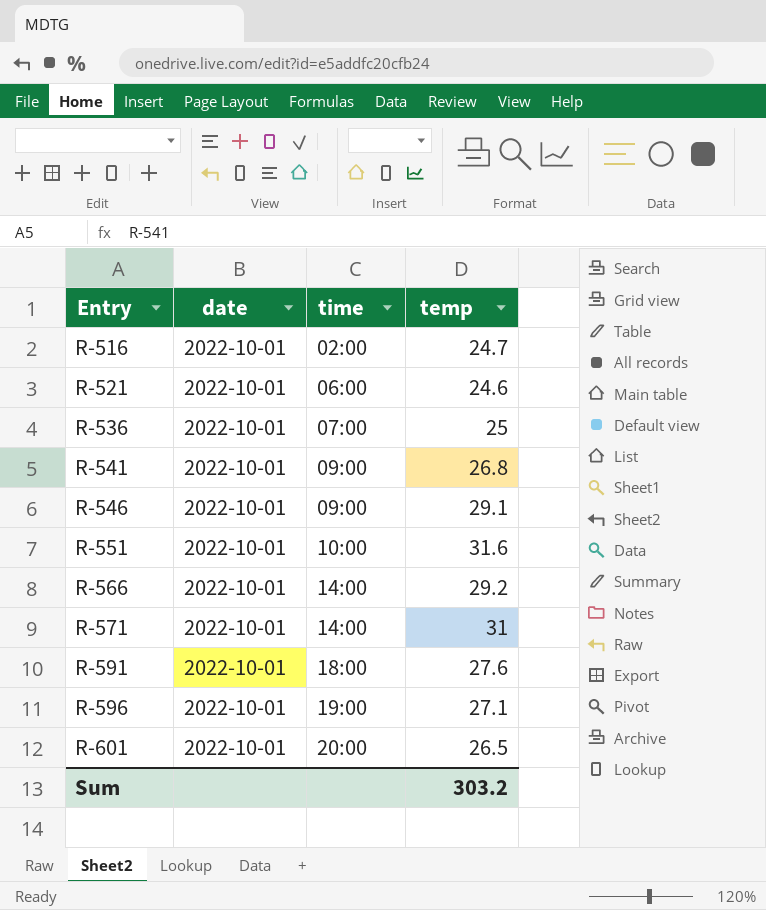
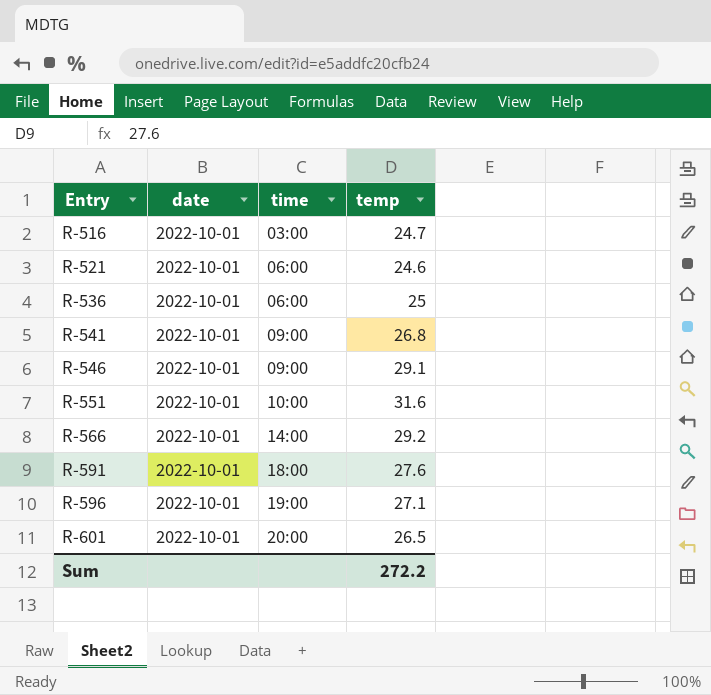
row R-571: 2022-10-01 | 14:00 | 31 -> none
R-516 | time: 02:00 -> 03:00
R-536 | time: 07:00 -> 06:00
Sum | temp: 303.2 -> 272.2

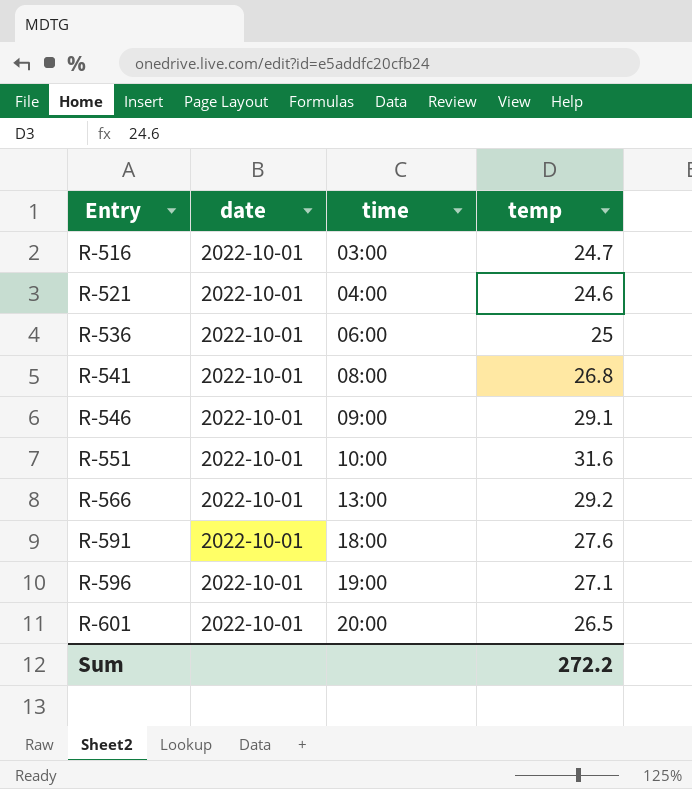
R-521 | time: 06:00 -> 04:00
R-541 | time: 09:00 -> 08:00
R-566 | time: 14:00 -> 13:00

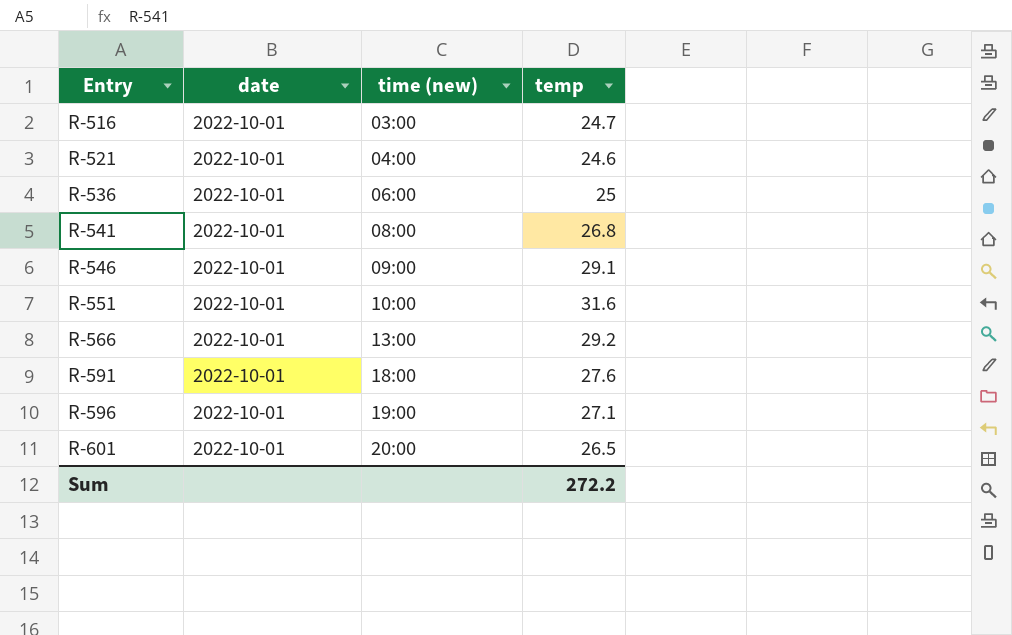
column name: time -> time (new)

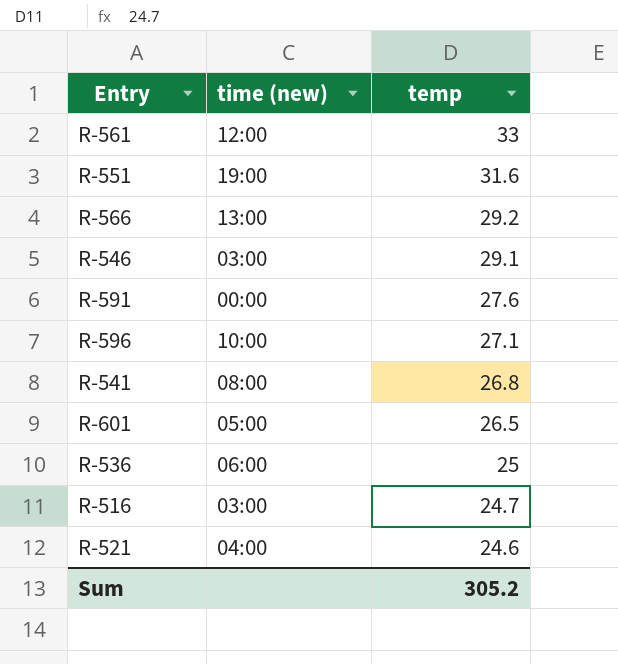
row order: Entry ascending -> temp descending
column date | position: 2 -> none
row R-561: none -> 12:00 | 33
R-551 | time (new): 10:00 -> 19:00
R-546 | time (new): 09:00 -> 03:00
R-591 | time (new): 18:00 -> 00:00
R-596 | time (new): 19:00 -> 10:00
R-601 | time (new): 20:00 -> 05:00
Sum | temp: 272.2 -> 305.2

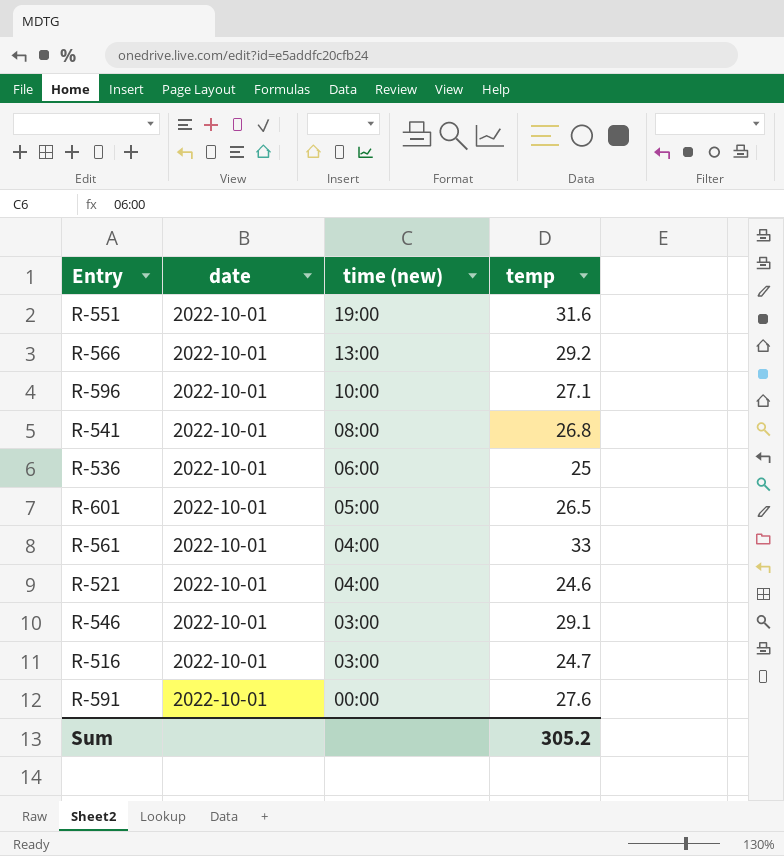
row order: temp descending -> time (new) descending
column date | position: none -> 2
R-561 | time (new): 12:00 -> 04:00

